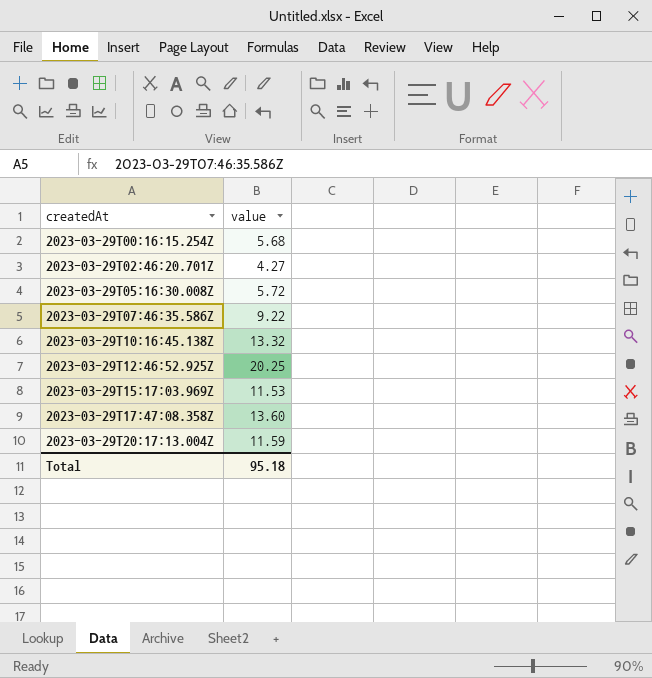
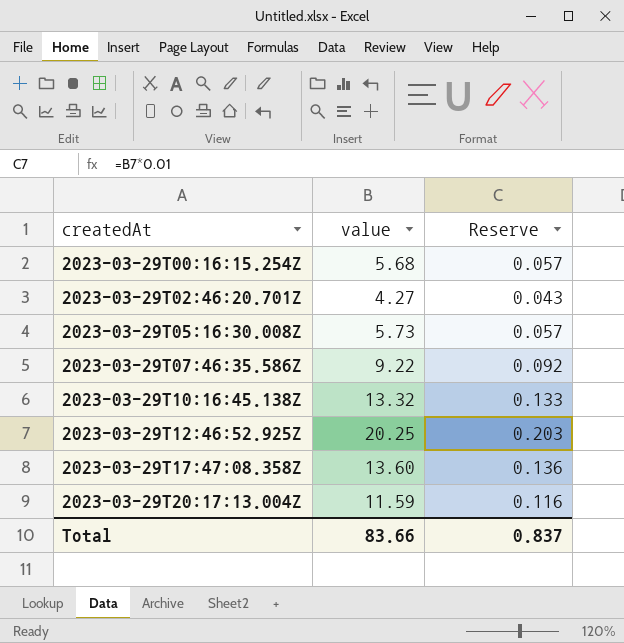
column Reserve | formula: none -> [value] * 0.01
row 2023-03-29T15:17:03.969Z: 11.53 -> none
2023-03-29T05:16:30.008Z | value: 5.72 -> 5.73
Total | value: 95.18 -> 83.66

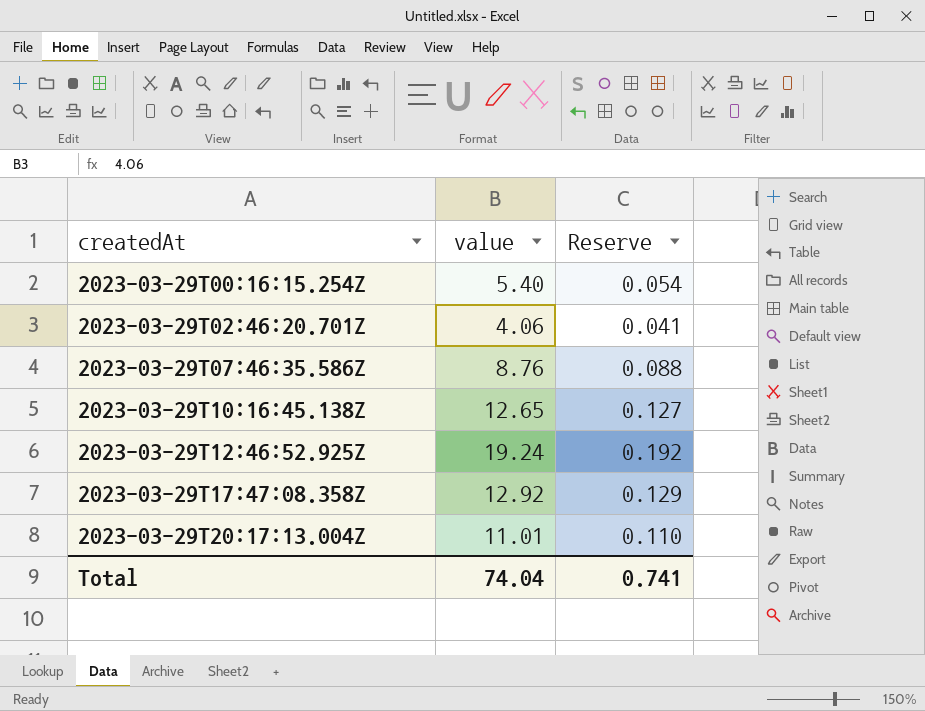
row 2023-03-29T05:16:30.008Z: 5.73 | 0.057 -> none
2023-03-29T00:16:15.254Z | value: 5.68 -> 5.40
2023-03-29T00:16:15.254Z | Reserve: 0.057 -> 0.054
2023-03-29T02:46:20.701Z | value: 4.27 -> 4.06
2023-03-29T02:46:20.701Z | Reserve: 0.043 -> 0.041
2023-03-29T07:46:35.586Z | value: 9.22 -> 8.76
2023-03-29T07:46:35.586Z | Reserve: 0.092 -> 0.088
2023-03-29T10:16:45.138Z | value: 13.32 -> 12.65
2023-03-29T10:16:45.138Z | Reserve: 0.133 -> 0.127
2023-03-29T12:46:52.925Z | value: 20.25 -> 19.24
2023-03-29T12:46:52.925Z | Reserve: 0.203 -> 0.192
2023-03-29T17:47:08.358Z | value: 13.60 -> 12.92
2023-03-29T17:47:08.358Z | Reserve: 0.136 -> 0.129
2023-03-29T20:17:13.004Z | value: 11.59 -> 11.01
2023-03-29T20:17:13.004Z | Reserve: 0.116 -> 0.110
Total | value: 83.66 -> 74.04
Total | Reserve: 0.837 -> 0.741

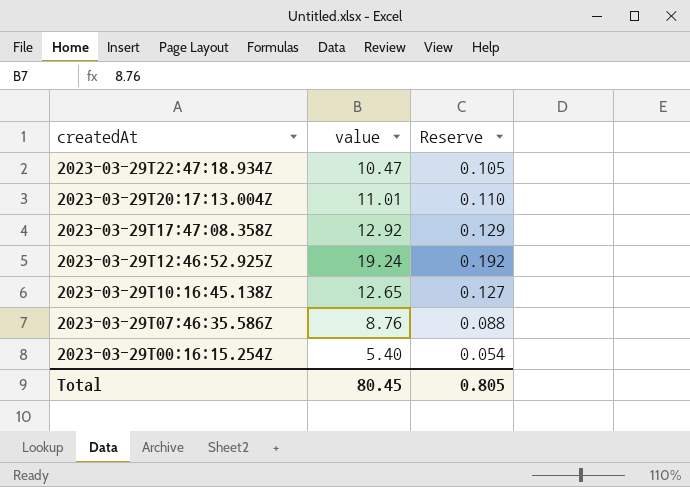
row order: createdAt ascending -> createdAt descending
row 2023-03-29T02:46:20.701Z: 4.06 | 0.041 -> none
row 2023-03-29T22:47:18.934Z: none -> 10.47 | 0.105
Total | value: 74.04 -> 80.45
Total | Reserve: 0.741 -> 0.805

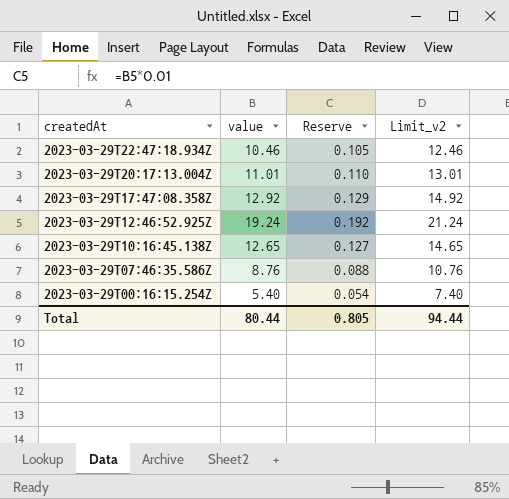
column Limit_v2 | formula: none -> [value] + 2
2023-03-29T22:47:18.934Z | value: 10.47 -> 10.46
Total | value: 80.45 -> 80.44

